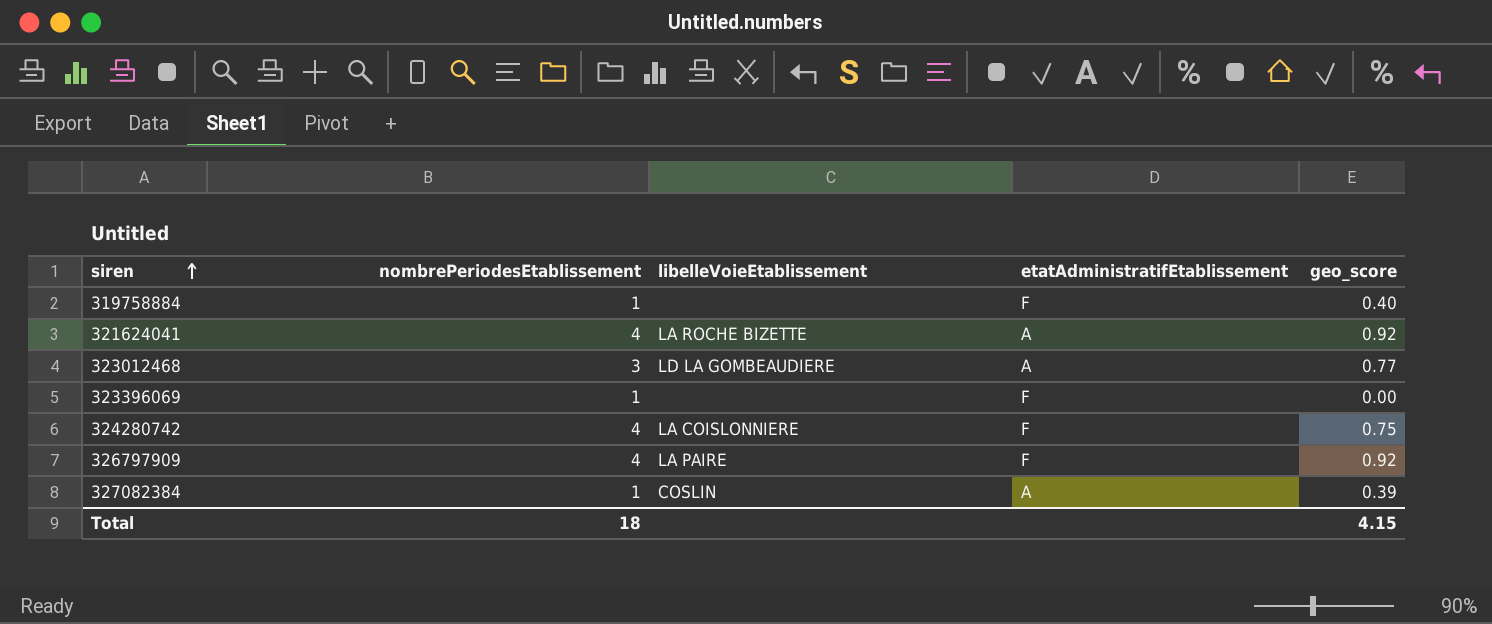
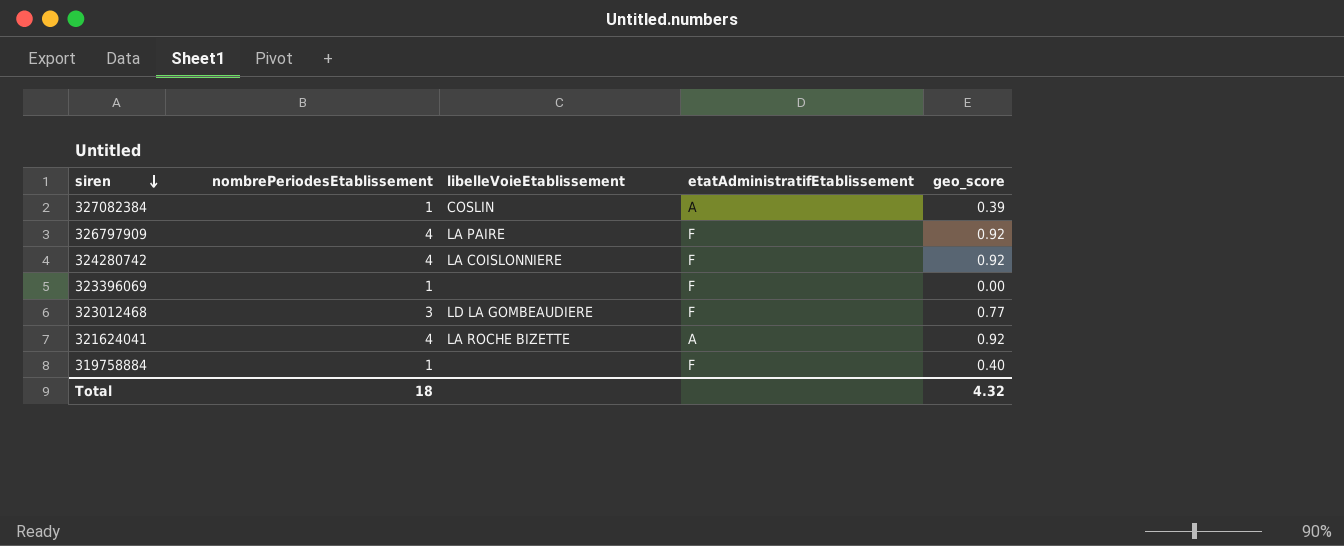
row order: siren ascending -> siren descending
324280742 | geo_score: 0.75 -> 0.92
323012468 | etatAdministratifEtablissement: A -> F
Total | geo_score: 4.15 -> 4.32

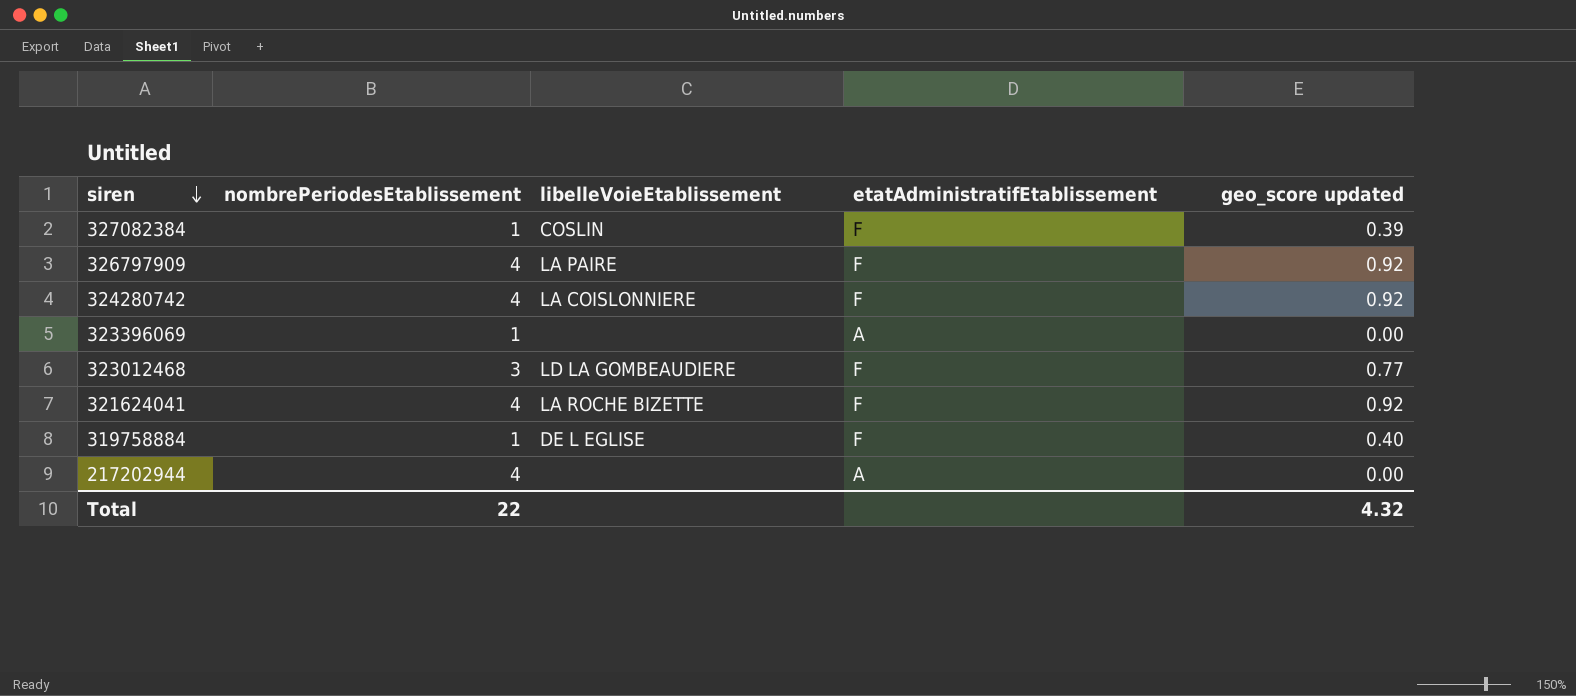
column name: geo_score -> geo_score updated
327082384 | etatAdministratifEtablissement: A -> F
323396069 | etatAdministratifEtablissement: F -> A
321624041 | etatAdministratifEtablissement: A -> F
319758884 | libelleVoieEtablissement: none -> DE L EGLISE
row 217202944: none -> 4 | none | A | 0.00
Total | nombrePeriodesEtablissement: 18 -> 22

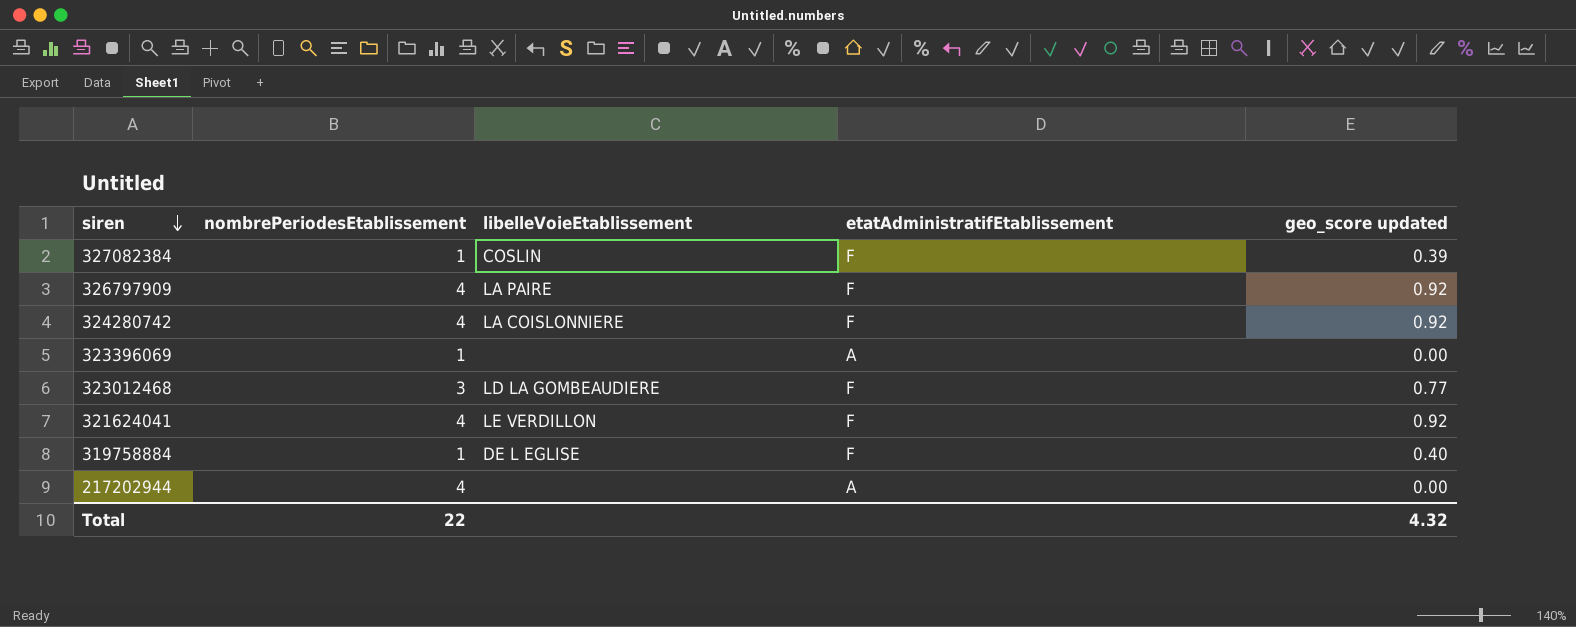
321624041 | libelleVoieEtablissement: LA ROCHE BIZETTE -> LE VERDILLON

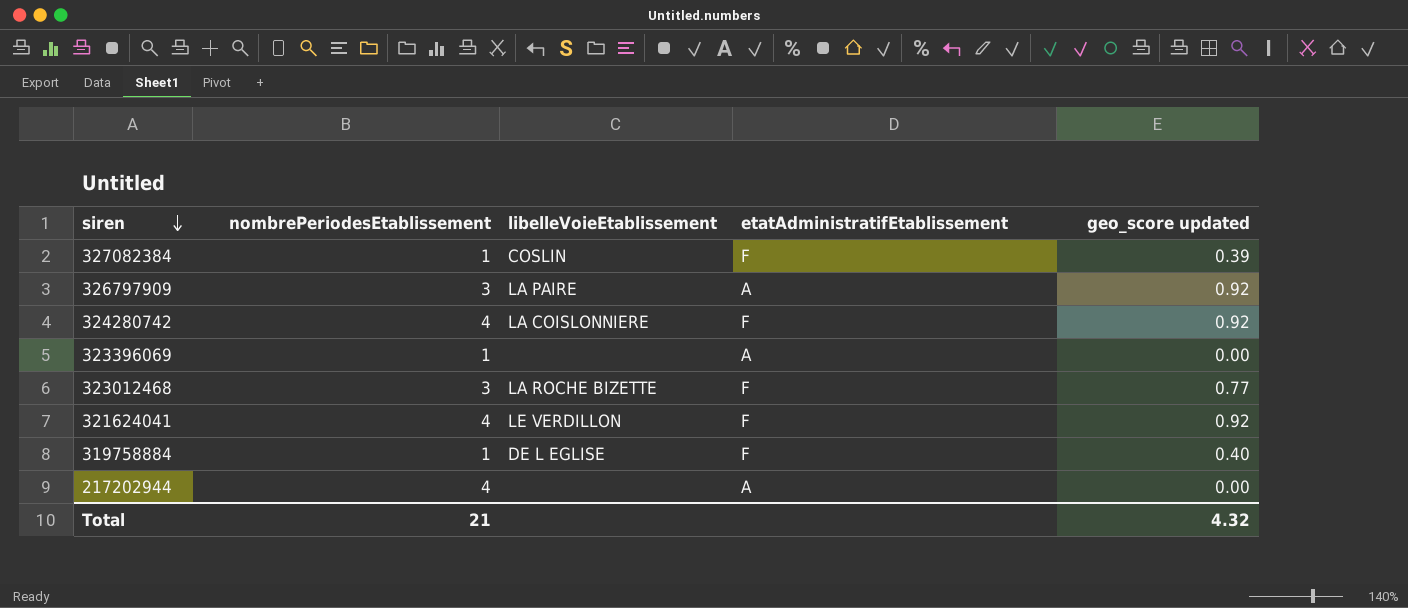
326797909 | nombrePeriodesEtablissement: 4 -> 3
326797909 | etatAdministratifEtablissement: F -> A
323012468 | libelleVoieEtablissement: LD LA GOMBEAUDIERE -> LA ROCHE BIZETTE
Total | nombrePeriodesEtablissement: 22 -> 21

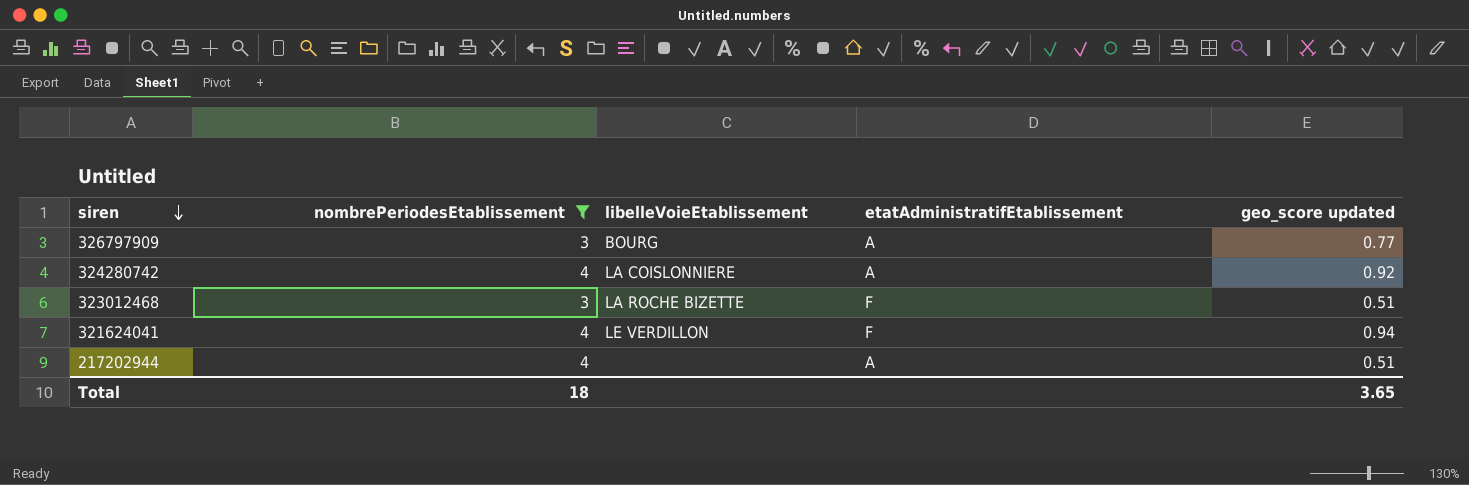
filter: none -> nombrePeriodesEtablissement != 1
326797909 | libelleVoieEtablissement: LA PAIRE -> BOURG
326797909 | geo_score updated: 0.92 -> 0.77
324280742 | etatAdministratifEtablissement: F -> A
323012468 | geo_score updated: 0.77 -> 0.51
321624041 | geo_score updated: 0.92 -> 0.94
217202944 | geo_score updated: 0.00 -> 0.51
Total | nombrePeriodesEtablissement: 21 -> 18
Total | geo_score updated: 4.32 -> 3.65

